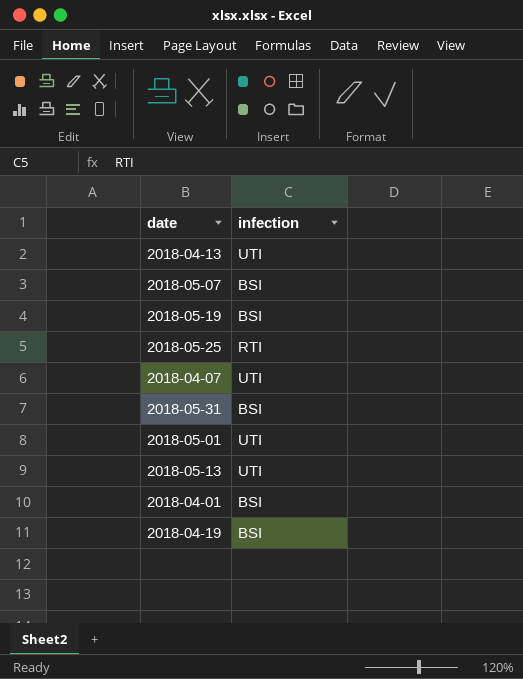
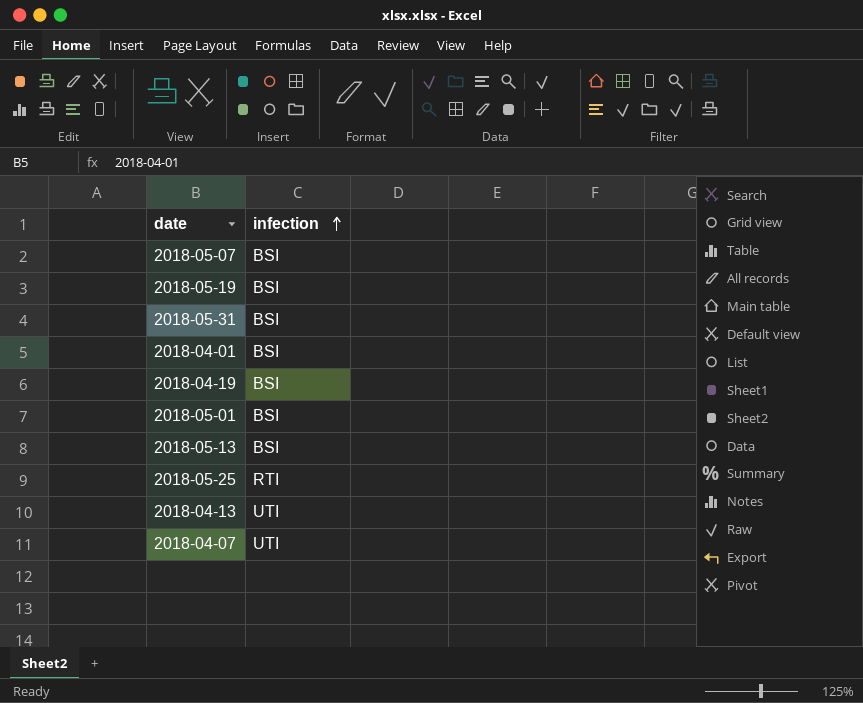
row order: none -> infection ascending
2018-05-01 | infection: UTI -> BSI
2018-05-13 | infection: UTI -> BSI

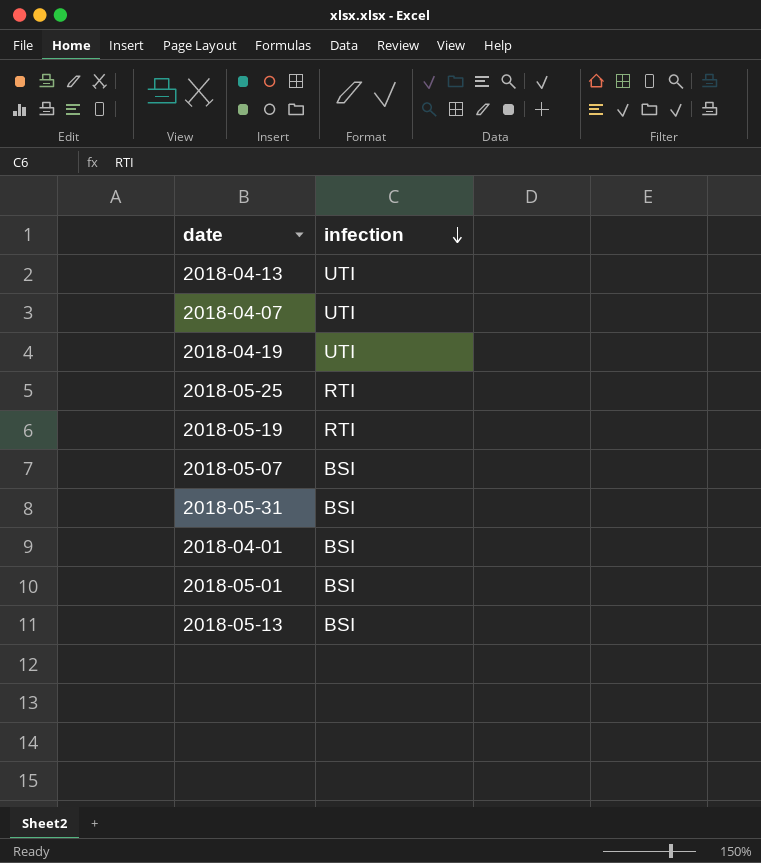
row order: infection ascending -> infection descending
2018-04-19 | infection: BSI -> UTI
2018-05-19 | infection: BSI -> RTI

